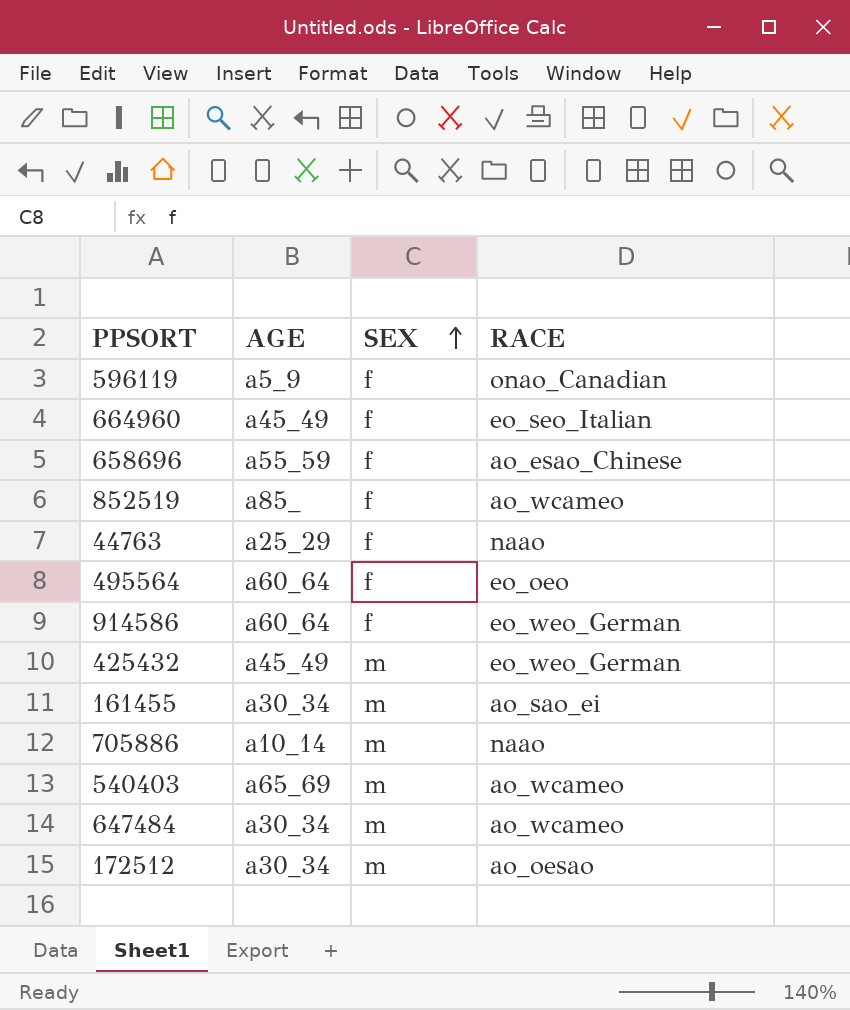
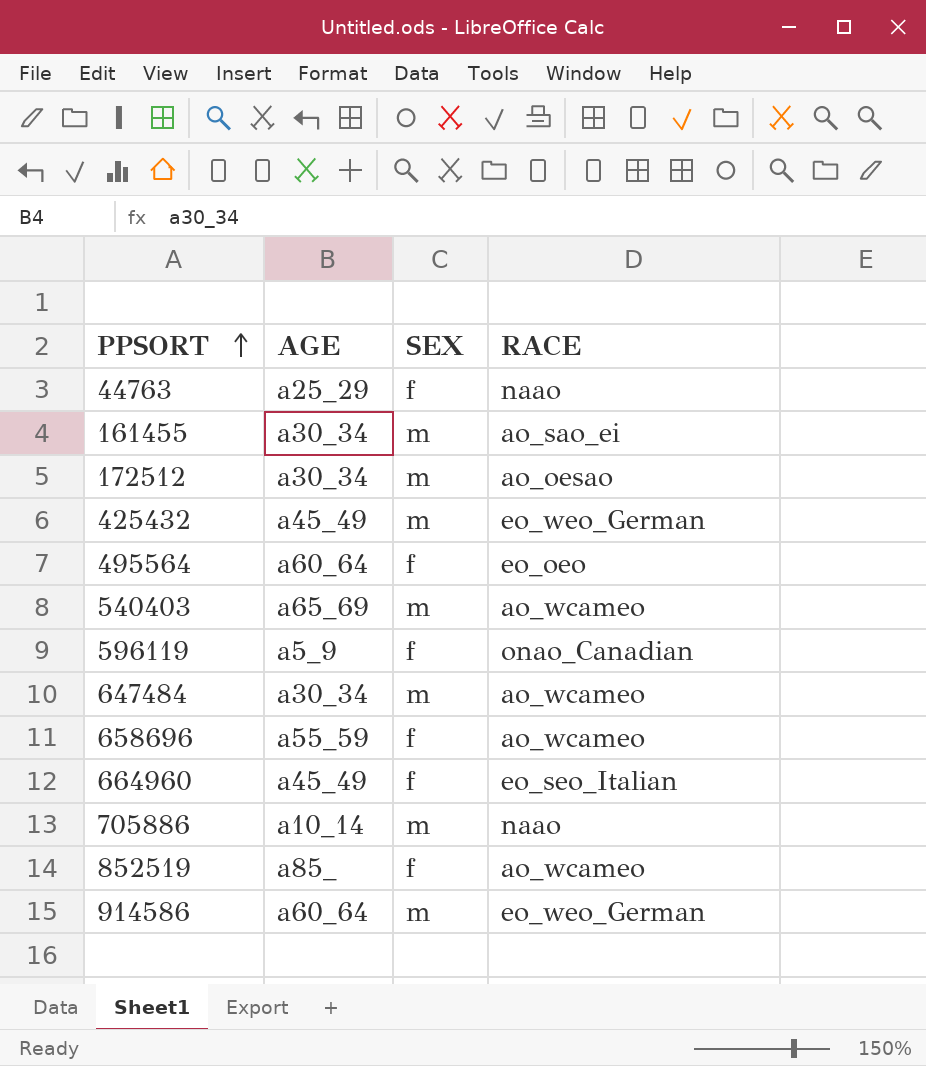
row order: SEX ascending -> PPSORT ascending
658696 | RACE: ao_esao_Chinese -> ao_wcameo
914586 | SEX: f -> m

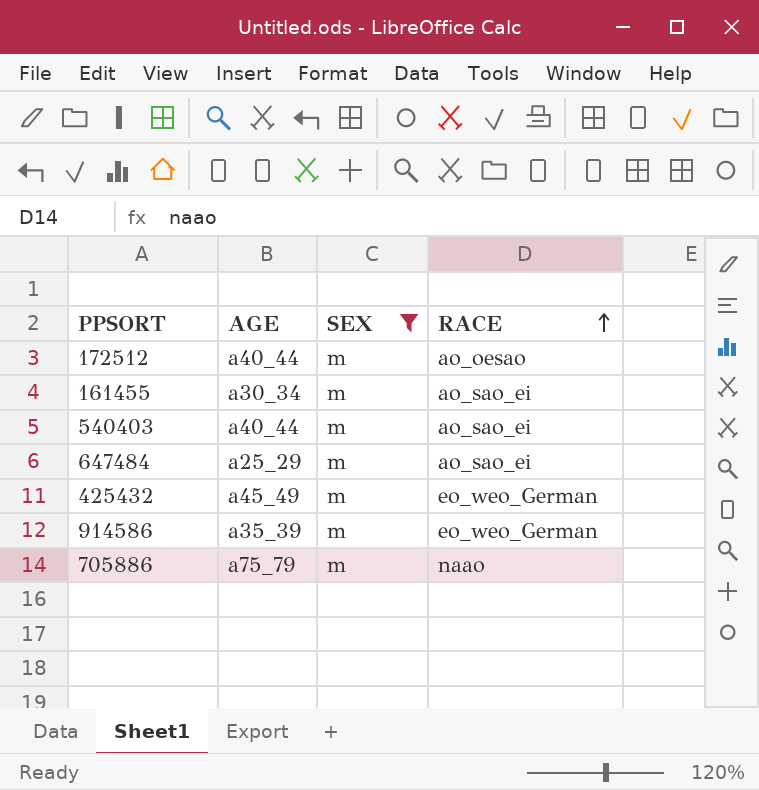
filter: none -> SEX = m
row order: PPSORT ascending -> RACE ascending
172512 | AGE: a30_34 -> a40_44
540403 | AGE: a65_69 -> a40_44
540403 | RACE: ao_wcameo -> ao_sao_ei
647484 | AGE: a30_34 -> a25_29
647484 | RACE: ao_wcameo -> ao_sao_ei
914586 | AGE: a60_64 -> a35_39
705886 | AGE: a10_14 -> a75_79

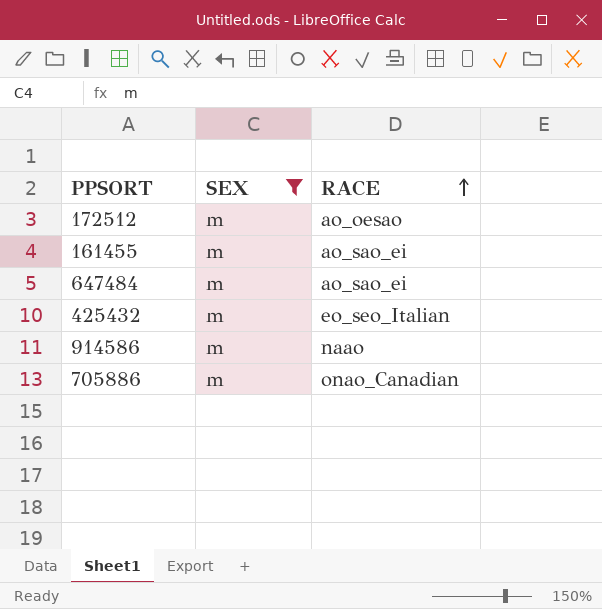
column AGE | position: 2 -> none
row 540403: a40_44 | m | ao_sao_ei -> none
425432 | RACE: eo_weo_German -> eo_seo_Italian
914586 | RACE: eo_weo_German -> naao
705886 | RACE: naao -> onao_Canadian

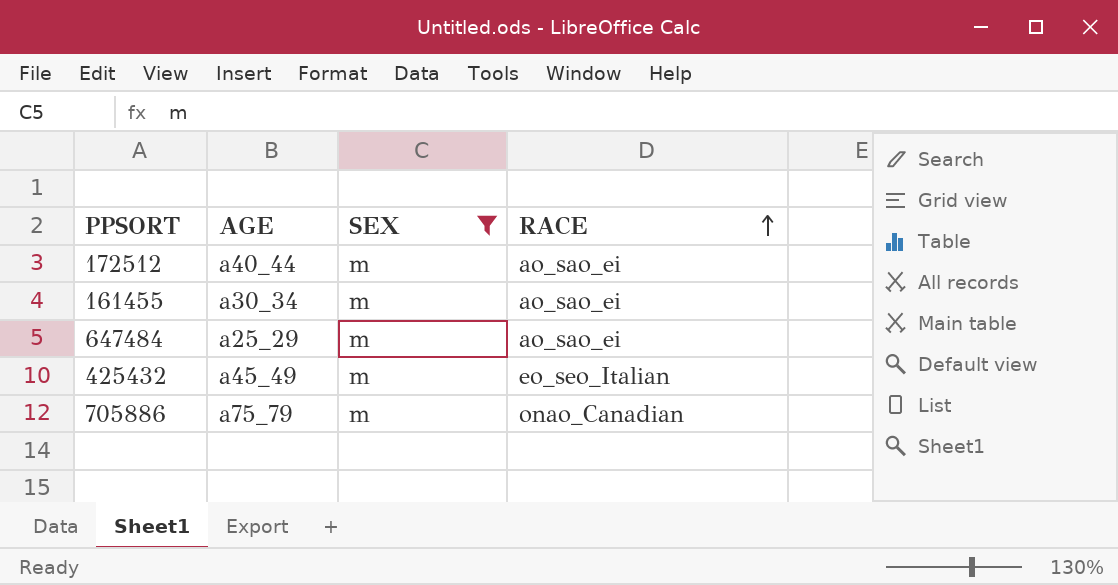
column AGE | position: none -> 2
row 914586: m | naao -> none
172512 | RACE: ao_oesao -> ao_sao_ei

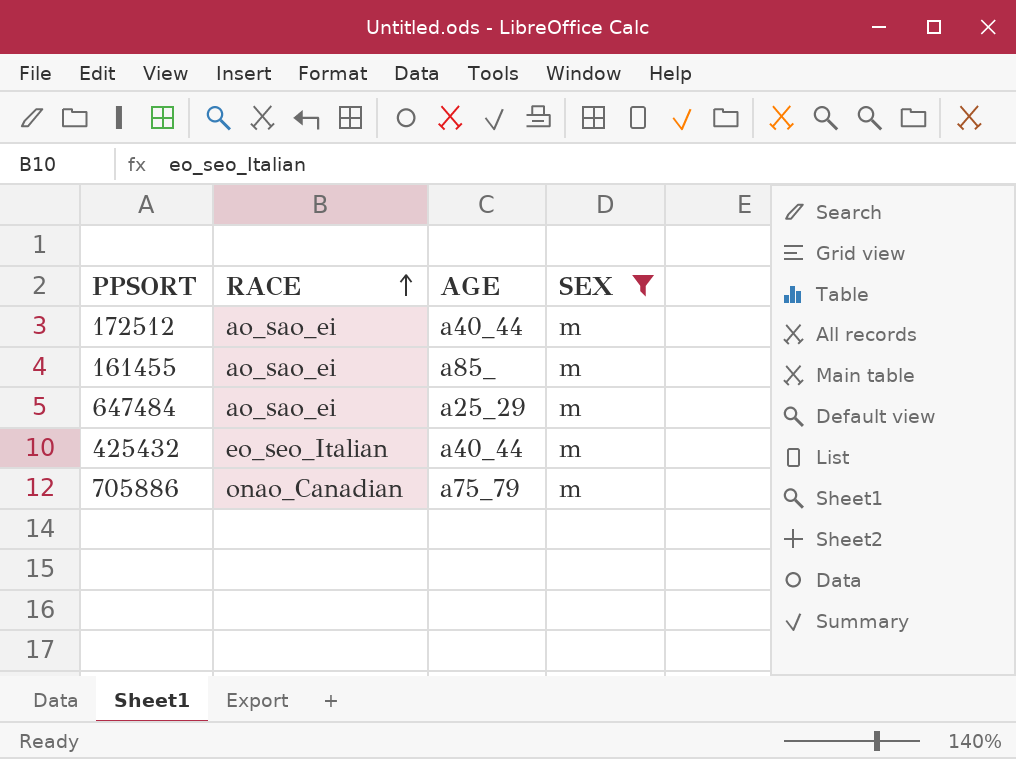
column RACE | position: 4 -> 2
161455 | AGE: a30_34 -> a85_
425432 | AGE: a45_49 -> a40_44

